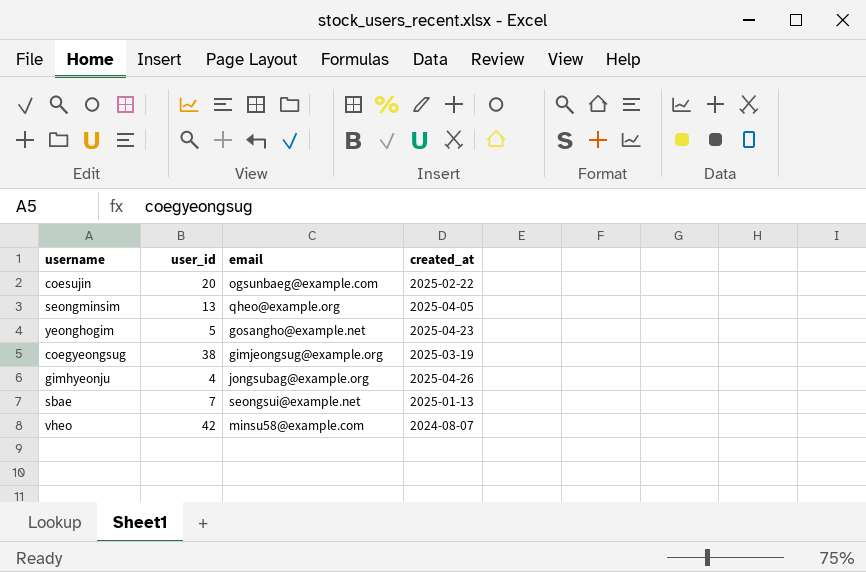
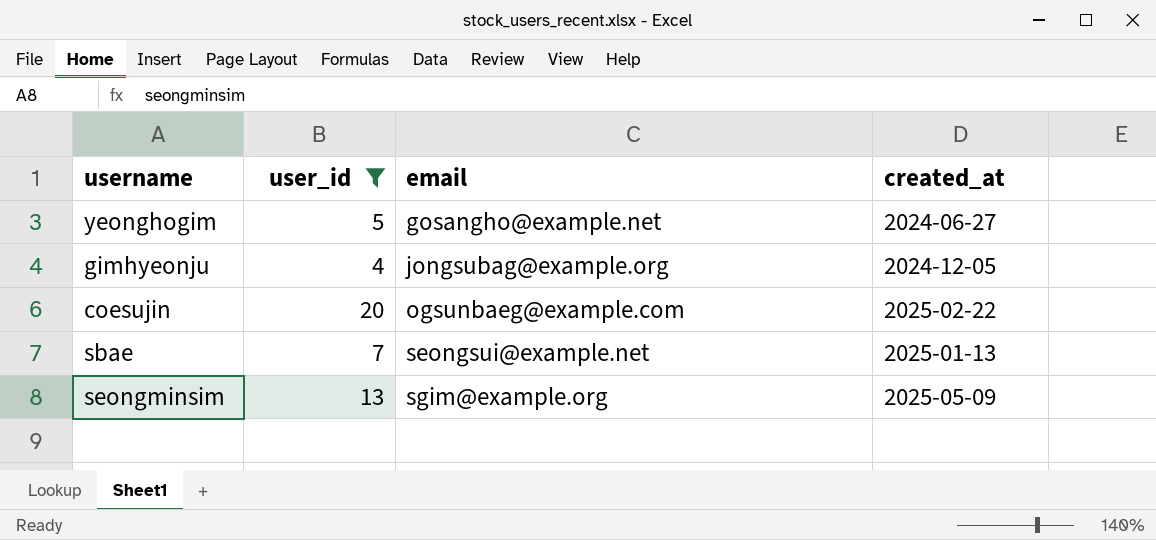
filter: none -> user_id <= 20
row order: none -> email ascending
yeonghogim | created_at: 2025-04-23 -> 2024-06-27
gimhyeonju | created_at: 2025-04-26 -> 2024-12-05
seongminsim | email: qheo@example.org -> sgim@example.org
seongminsim | created_at: 2025-04-05 -> 2025-05-09

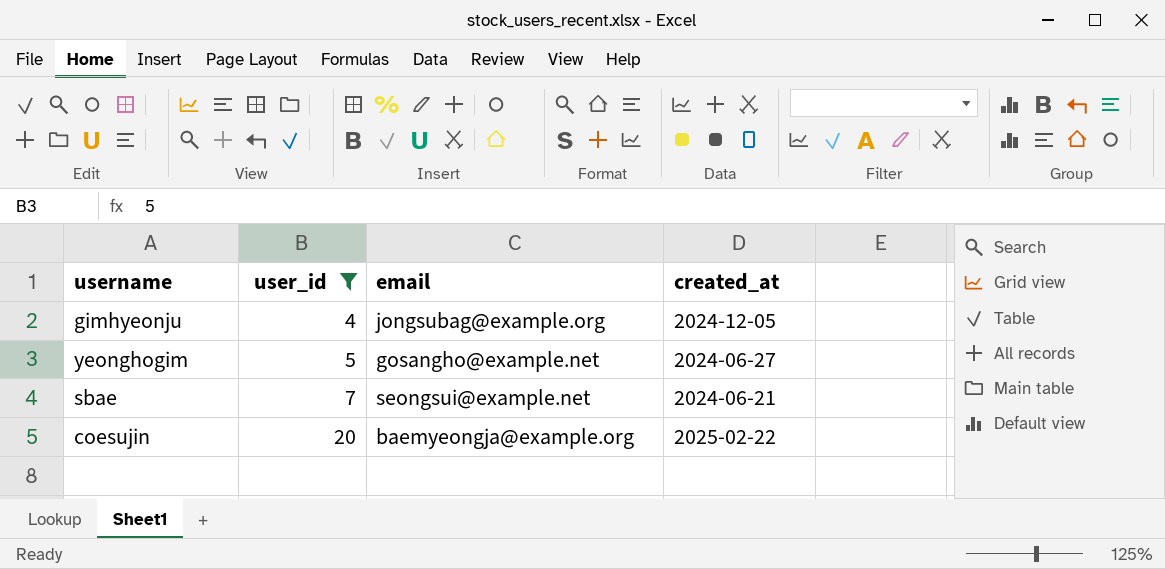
row order: email ascending -> user_id ascending
row seongminsim: 13 | sgim@example.org | 2025-05-09 -> none
sbae | created_at: 2025-01-13 -> 2024-06-21
coesujin | email: ogsunbaeg@example.com -> baemyeongja@example.org

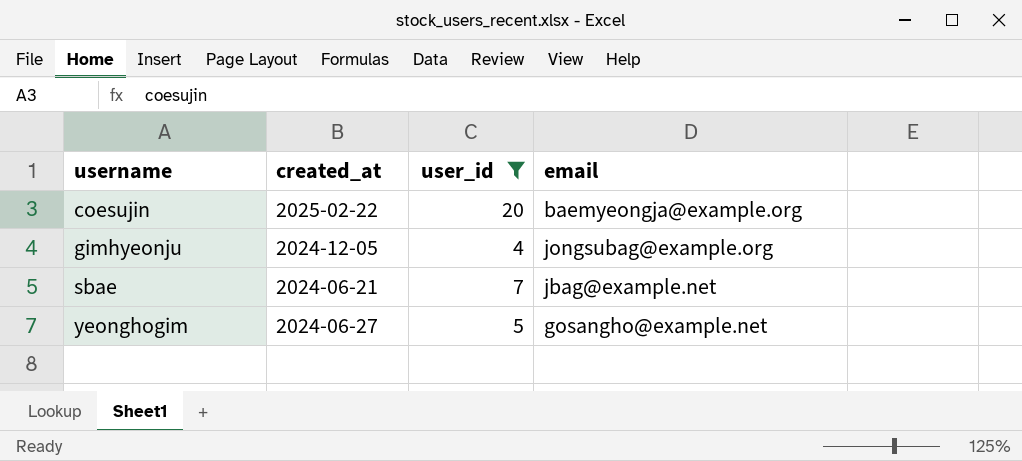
row order: user_id ascending -> username ascending
column created_at | position: 4 -> 2
sbae | email: seongsui@example.net -> jbag@example.net

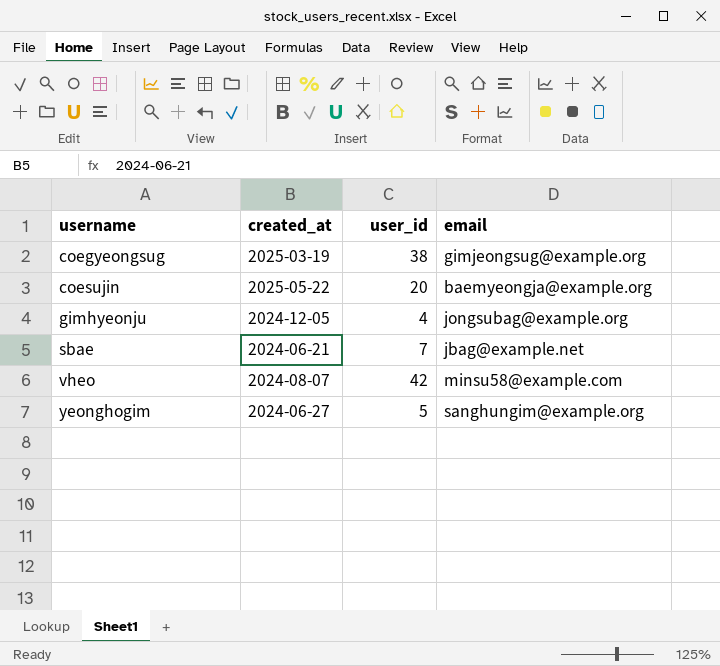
filter: user_id <= 20 -> none
coesujin | created_at: 2025-02-22 -> 2025-05-22
yeonghogim | email: gosangho@example.net -> sanghungim@example.org

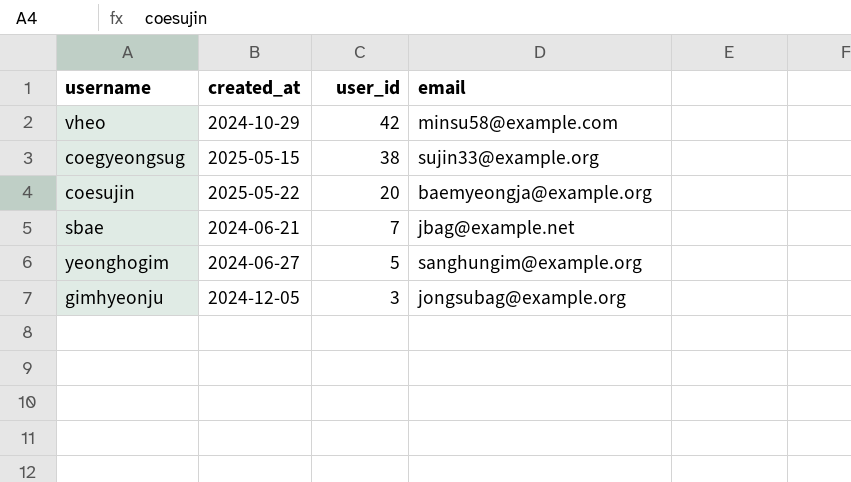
row order: username ascending -> user_id descending
vheo | created_at: 2024-08-07 -> 2024-10-29
coegyeongsug | created_at: 2025-03-19 -> 2025-05-15
coegyeongsug | email: gimjeongsug@example.org -> sujin33@example.org
gimhyeonju | user_id: 4 -> 3

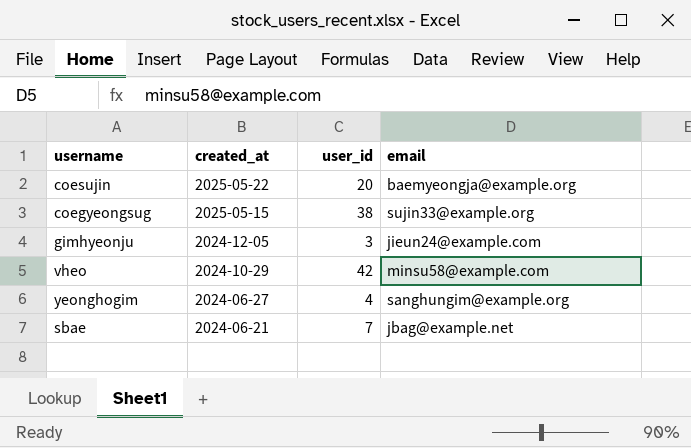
row order: user_id descending -> created_at descending
gimhyeonju | email: jongsubag@example.org -> jieun24@example.com
yeonghogim | user_id: 5 -> 4

